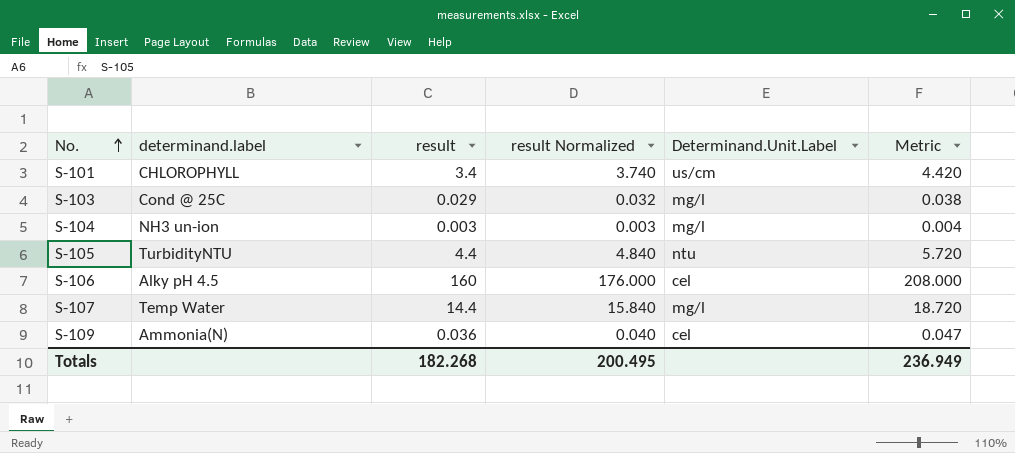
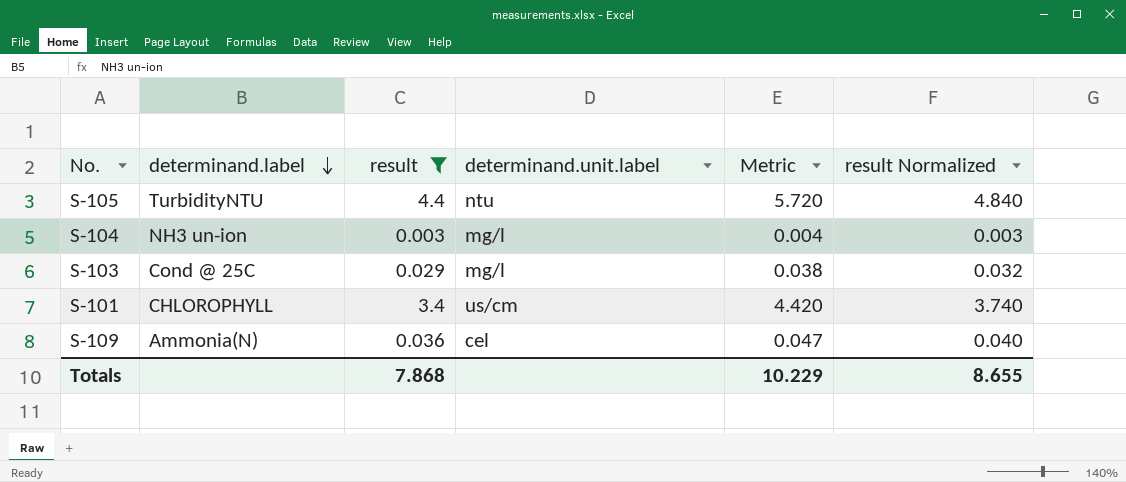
filter: none -> result <= 4.4
row order: No. ascending -> determinand.label descending
column name: Determinand.Unit.Label -> determinand.unit.label
column result Normalized | position: 4 -> 6
Totals | result: 182.268 -> 7.868
Totals | Metric: 236.949 -> 10.229
Totals | result Normalized: 200.495 -> 8.655

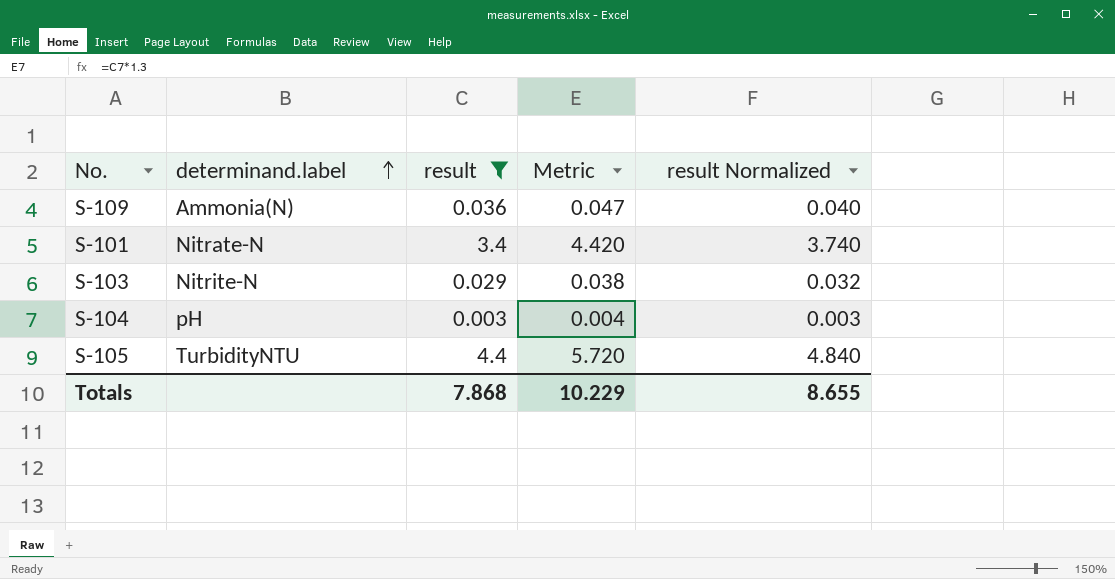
row order: determinand.label descending -> determinand.label ascending
column determinand.unit.label | position: 4 -> none
S-101 | determinand.label: CHLOROPHYLL -> Nitrate-N
S-103 | determinand.label: Cond @ 25C -> Nitrite-N
S-104 | determinand.label: NH3 un-ion -> pH

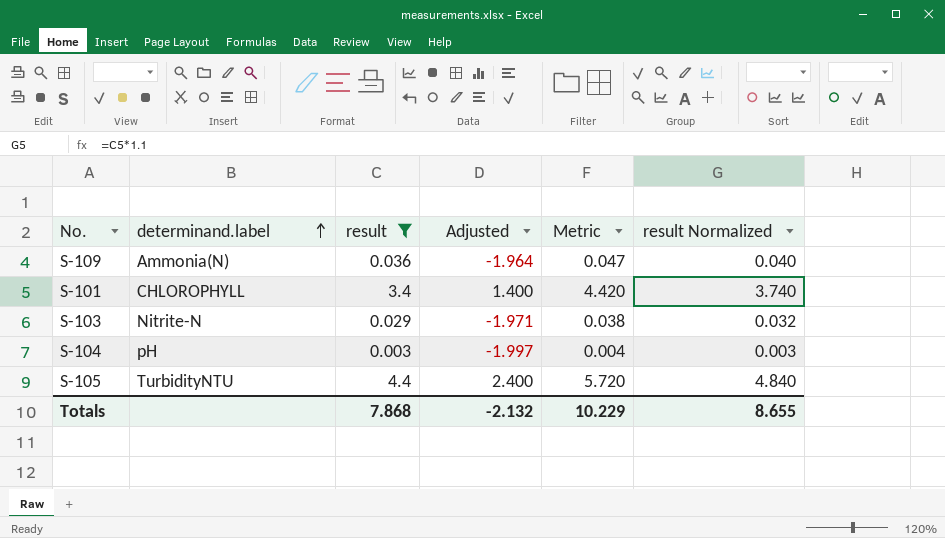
column Adjusted | formula: none -> [result] - 2
S-101 | determinand.label: Nitrate-N -> CHLOROPHYLL

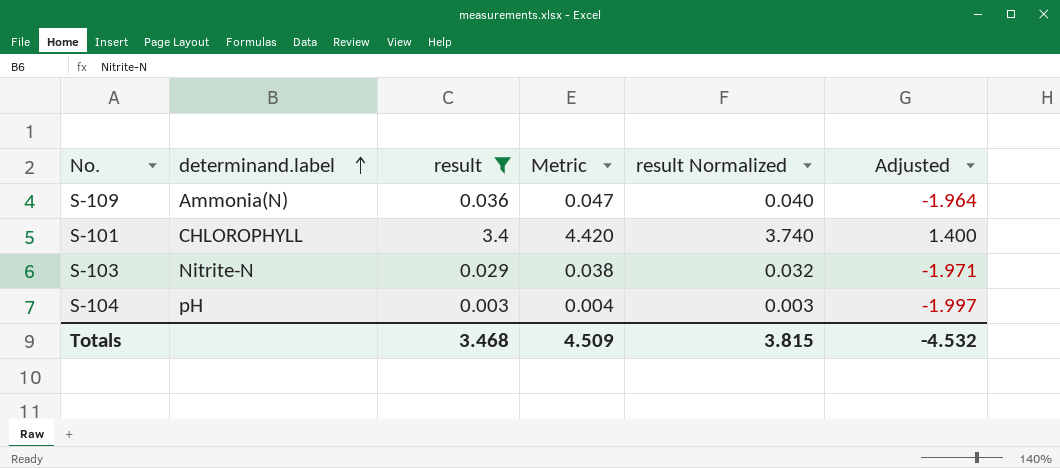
column Adjusted | position: 4 -> 6
row S-105: TurbidityNTU | 4.4 | 2.400 | 5.720 | 4.840 -> none
Totals | result: 7.868 -> 3.468
Totals | Metric: 10.229 -> 4.509
Totals | result Normalized: 8.655 -> 3.815
Totals | Adjusted: -2.132 -> -4.532

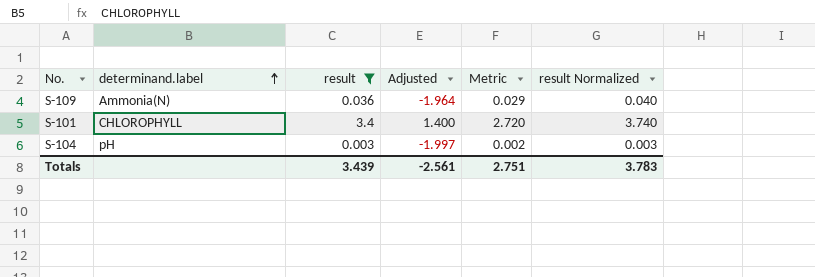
column Adjusted | position: 6 -> 4
column Metric | formula: [result] * 1.3 -> [result] * 0.8
row S-103: Nitrite-N | 0.029 | 0.038 | 0.032 | -1.971 -> none
Totals | result: 3.468 -> 3.439
Totals | Adjusted: -4.532 -> -2.561
Totals | Metric: 4.509 -> 2.751
Totals | result Normalized: 3.815 -> 3.783

